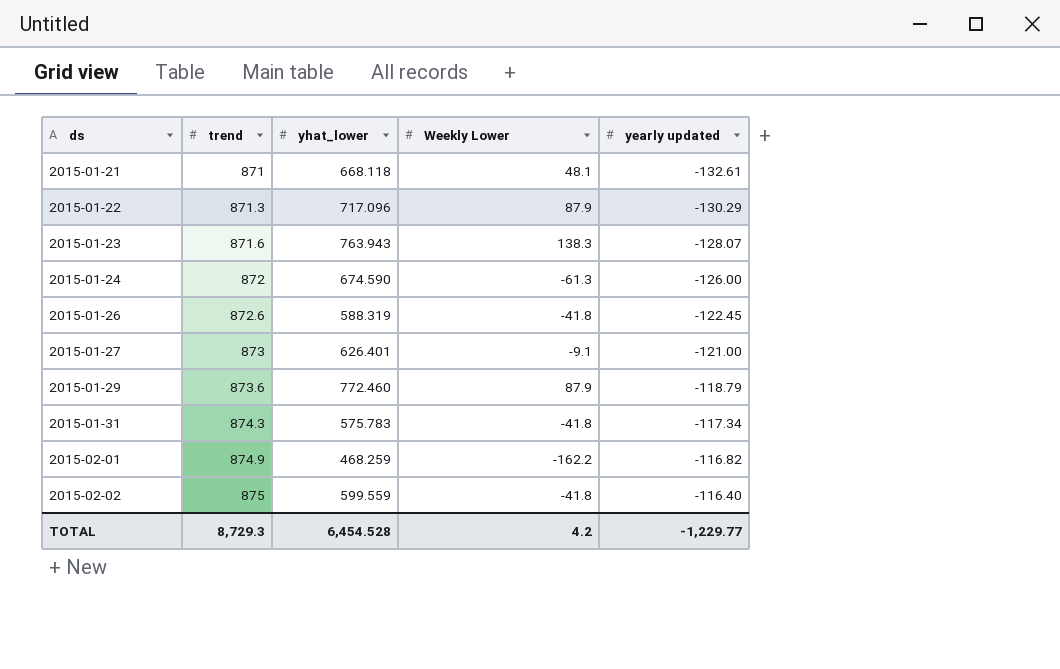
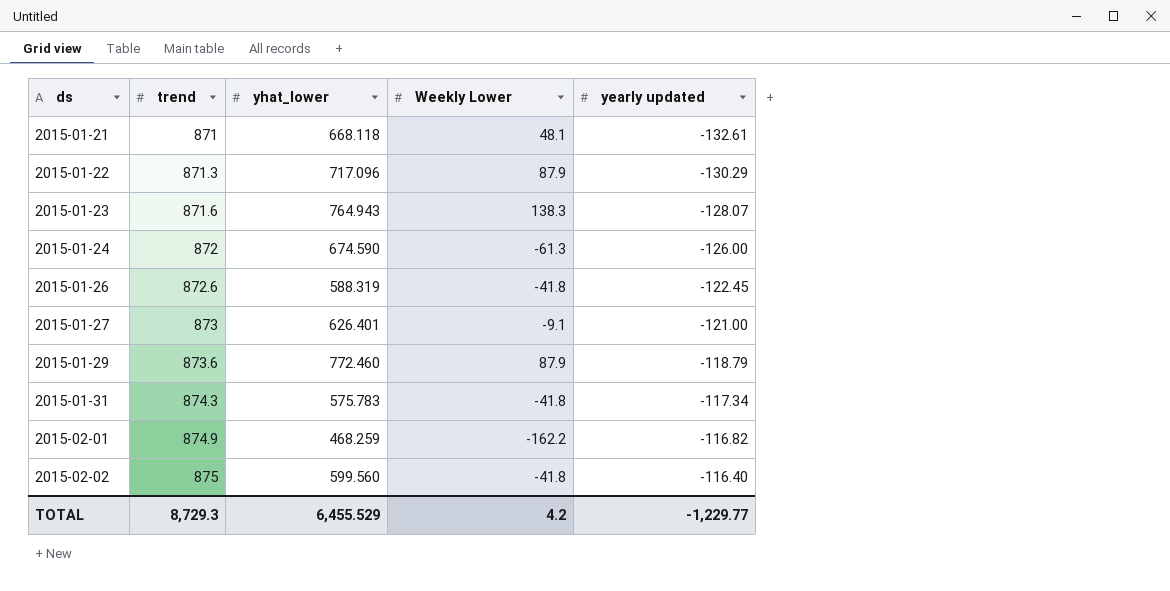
2015-01-23 | yhat_lower: 763.943 -> 764.943
2015-02-02 | yhat_lower: 599.559 -> 599.560
TOTAL | yhat_lower: 6,454.528 -> 6,455.529

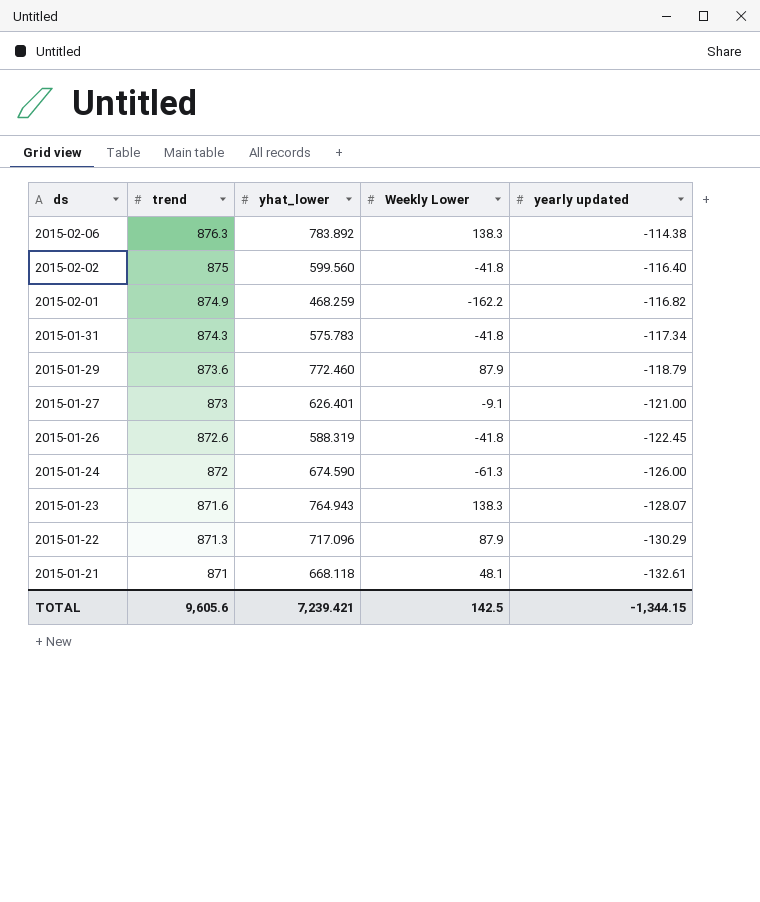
row order: ds ascending -> ds descending
row 2015-02-06: none -> 876.3 | 783.892 | 138.3 | -114.38
TOTAL | trend: 8,729.3 -> 9,605.6
TOTAL | yhat_lower: 6,455.529 -> 7,239.421
TOTAL | Weekly Lower: 4.2 -> 142.5
TOTAL | yearly updated: -1,229.77 -> -1,344.15

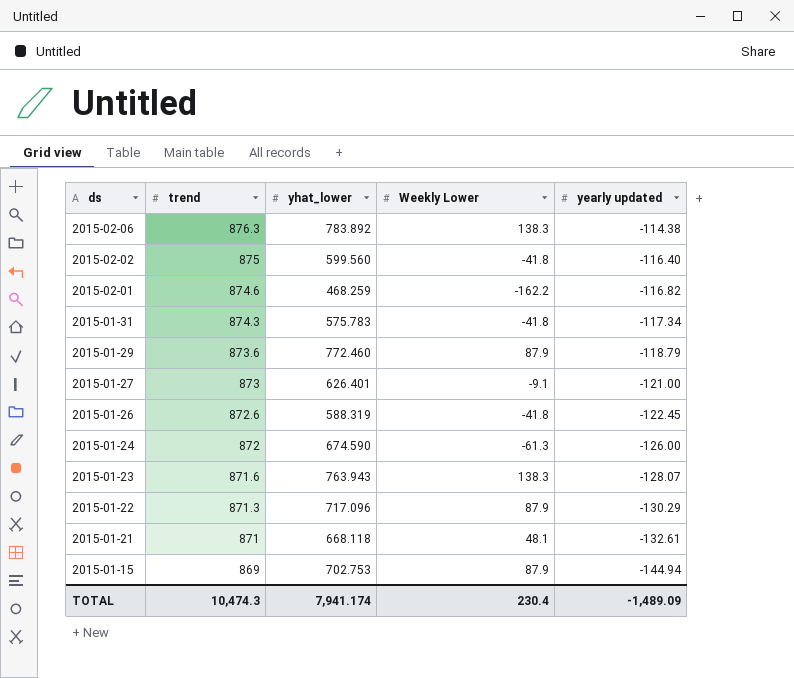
2015-02-01 | trend: 874.9 -> 874.6
2015-01-23 | yhat_lower: 764.943 -> 763.943
row 2015-01-15: none -> 869 | 702.753 | 87.9 | -144.94
TOTAL | trend: 9,605.6 -> 10,474.3
TOTAL | yhat_lower: 7,239.421 -> 7,941.174
TOTAL | Weekly Lower: 142.5 -> 230.4
TOTAL | yearly updated: -1,344.15 -> -1,489.09

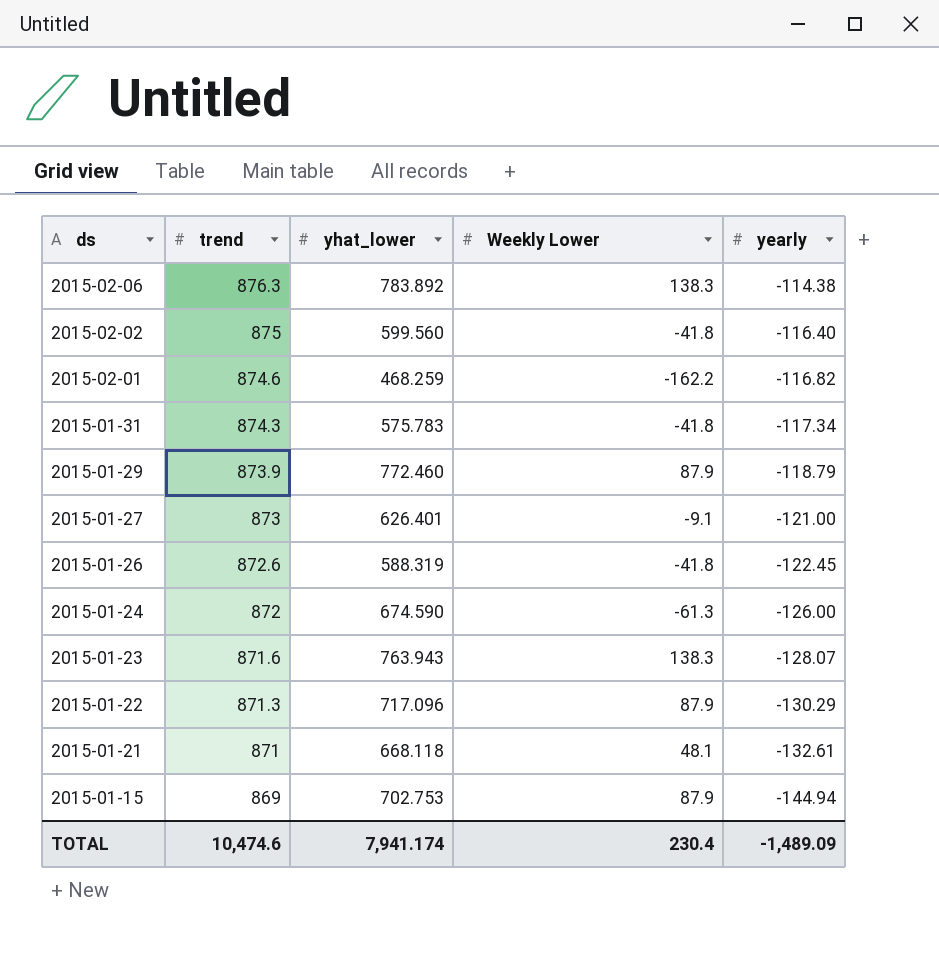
column name: yearly updated -> yearly
2015-01-29 | trend: 873.6 -> 873.9
TOTAL | trend: 10,474.3 -> 10,474.6

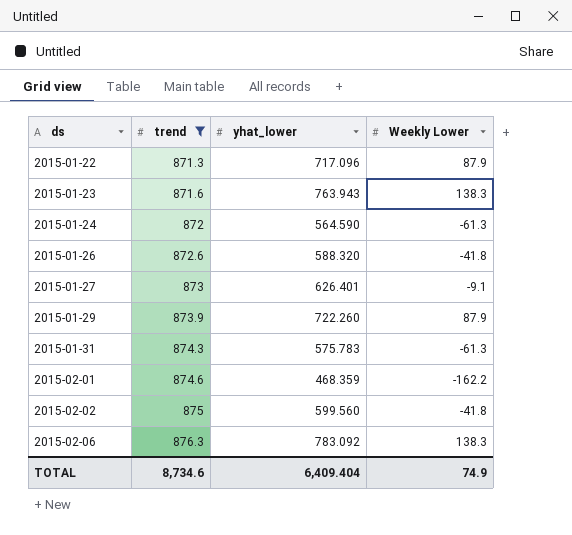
filter: none -> trend >= 871.3
row order: ds descending -> ds ascending
column yearly | position: 5 -> none
2015-01-24 | yhat_lower: 674.590 -> 564.590
2015-01-26 | yhat_lower: 588.319 -> 588.320
2015-01-29 | yhat_lower: 772.460 -> 722.260
2015-01-31 | Weekly Lower: -41.8 -> -61.3
2015-02-01 | yhat_lower: 468.259 -> 468.359
2015-02-06 | yhat_lower: 783.892 -> 783.092
TOTAL | trend: 10,474.6 -> 8,734.6
TOTAL | yhat_lower: 7,941.174 -> 6,409.404
TOTAL | Weekly Lower: 230.4 -> 74.9

